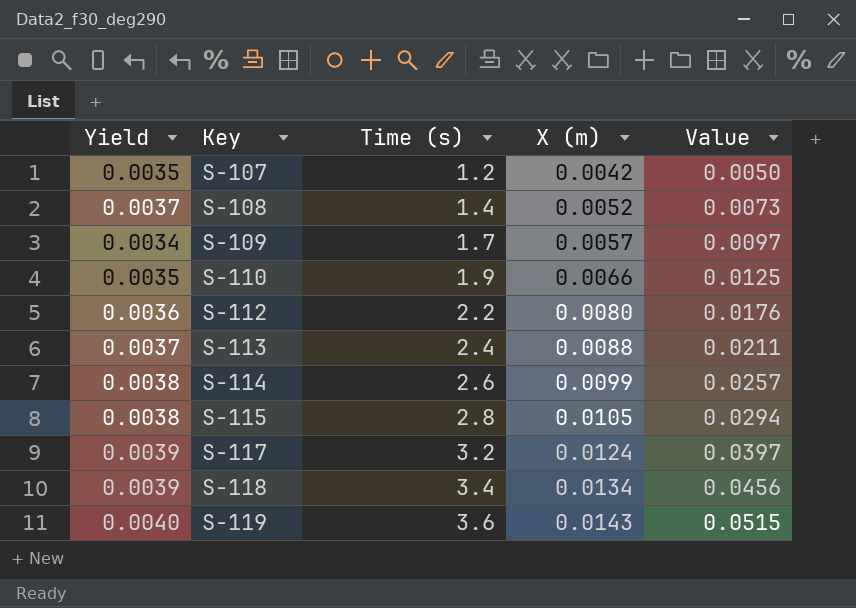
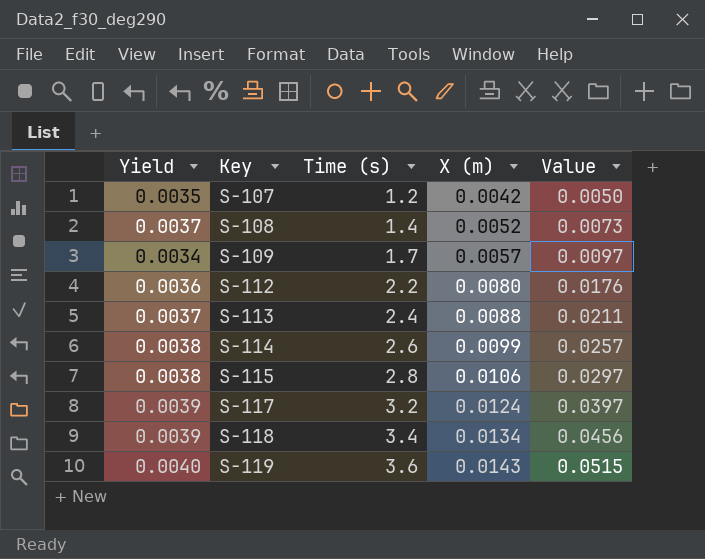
row S-110: 0.0035 | 1.9 | 0.0066 | 0.0125 -> none
S-115 | X (m): 0.0105 -> 0.0106
S-115 | Value: 0.0294 -> 0.0297

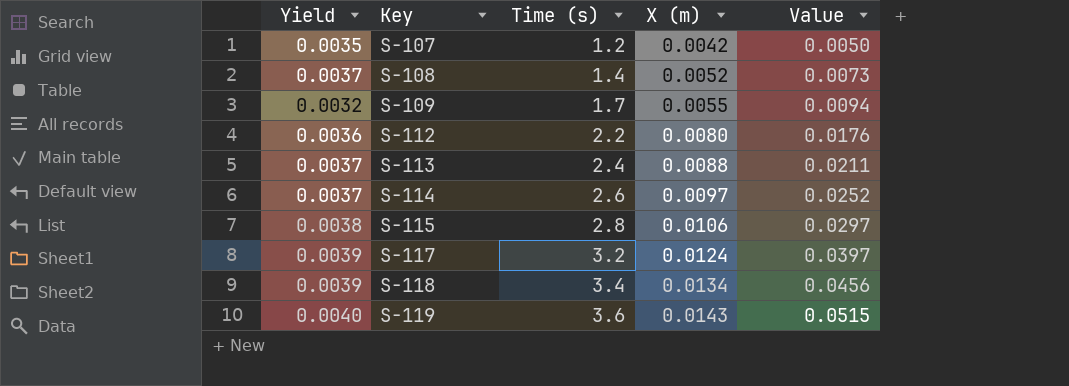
S-109 | Yield: 0.0034 -> 0.0032
S-109 | X (m): 0.0057 -> 0.0055
S-109 | Value: 0.0097 -> 0.0094
S-114 | Yield: 0.0038 -> 0.0037
S-114 | X (m): 0.0099 -> 0.0097
S-114 | Value: 0.0257 -> 0.0252

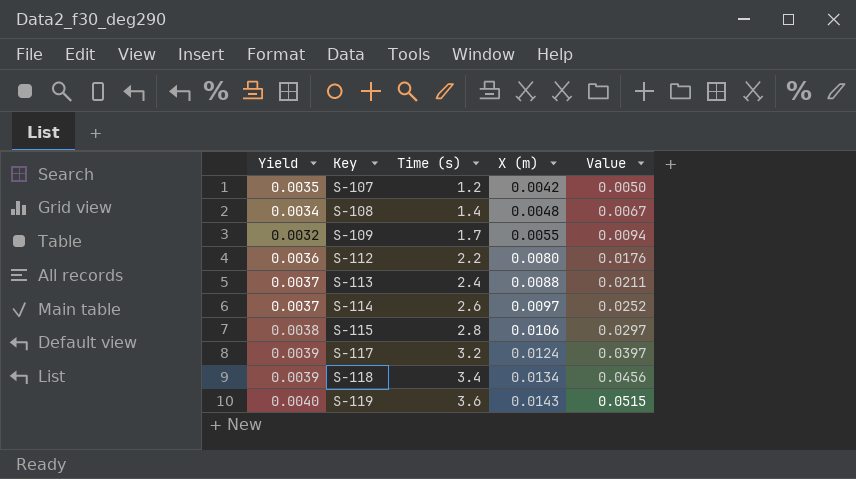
S-108 | Yield: 0.0037 -> 0.0034
S-108 | X (m): 0.0052 -> 0.0048
S-108 | Value: 0.0073 -> 0.0067

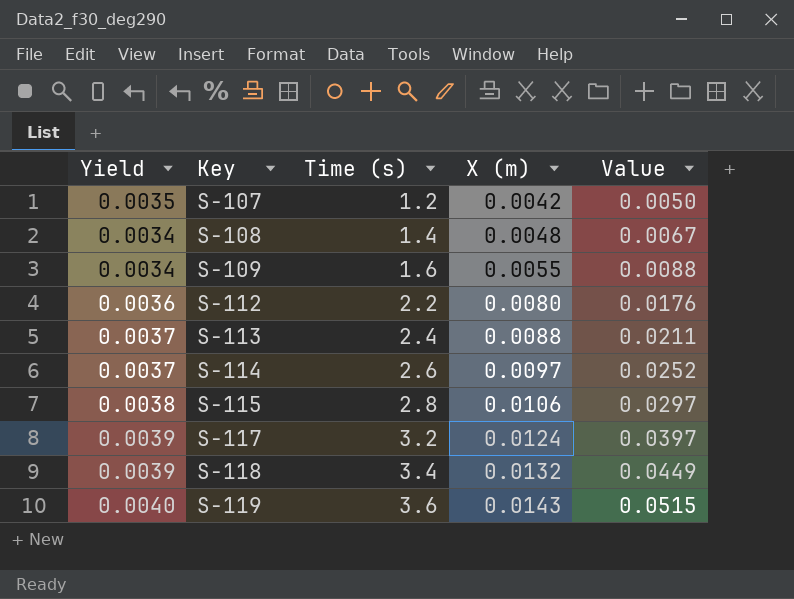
S-109 | Yield: 0.0032 -> 0.0034
S-109 | Time (s): 1.7 -> 1.6
S-109 | Value: 0.0094 -> 0.0088
S-118 | X (m): 0.0134 -> 0.0132
S-118 | Value: 0.0456 -> 0.0449

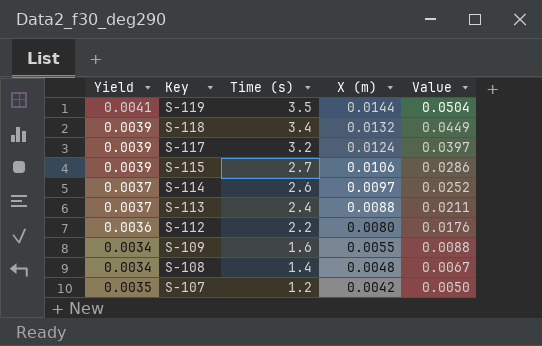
row order: Key ascending -> Key descending
S-119 | Yield: 0.0040 -> 0.0041
S-119 | Time (s): 3.6 -> 3.5
S-119 | X (m): 0.0143 -> 0.0144
S-119 | Value: 0.0515 -> 0.0504
S-115 | Yield: 0.0038 -> 0.0039
S-115 | Time (s): 2.8 -> 2.7
S-115 | Value: 0.0297 -> 0.0286

